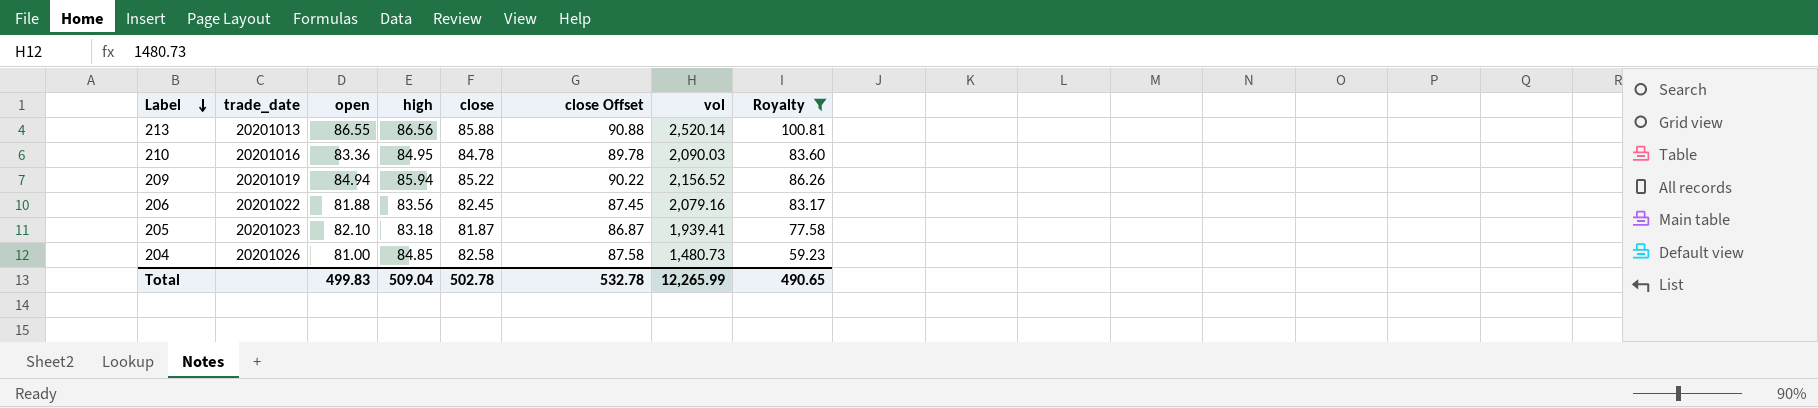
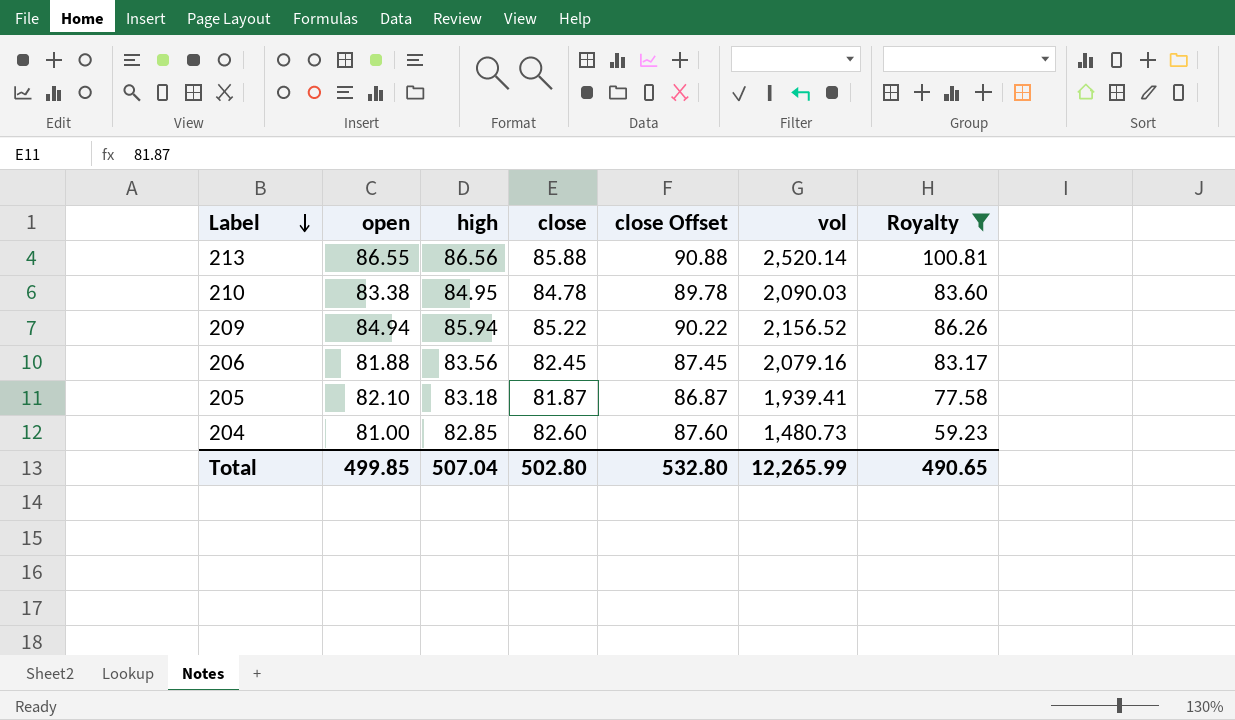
column trade_date | position: 2 -> none
210 | open: 83.36 -> 83.38
204 | high: 84.85 -> 82.85
204 | close: 82.58 -> 82.60
204 | close Offset: 87.58 -> 87.60
Total | open: 499.83 -> 499.85
Total | high: 509.04 -> 507.04
Total | close: 502.78 -> 502.80
Total | close Offset: 532.78 -> 532.80

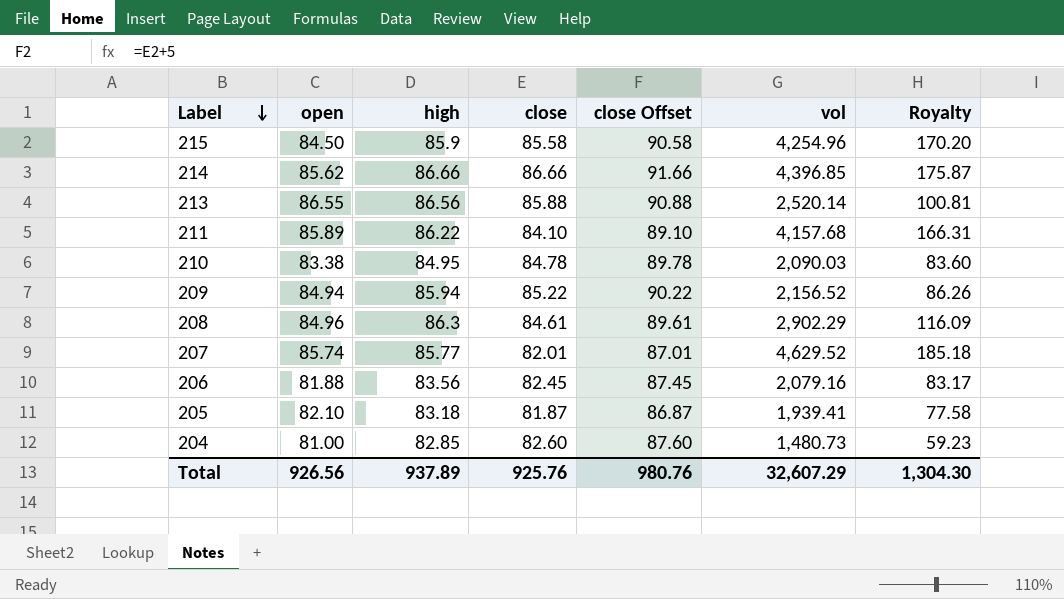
filter: Royalty <= 100.81 -> none
Total | open: 499.85 -> 926.56
Total | high: 507.04 -> 937.89
Total | close: 502.80 -> 925.76
Total | close Offset: 532.80 -> 980.76
Total | vol: 12,265.99 -> 32,607.29
Total | Royalty: 490.65 -> 1,304.30

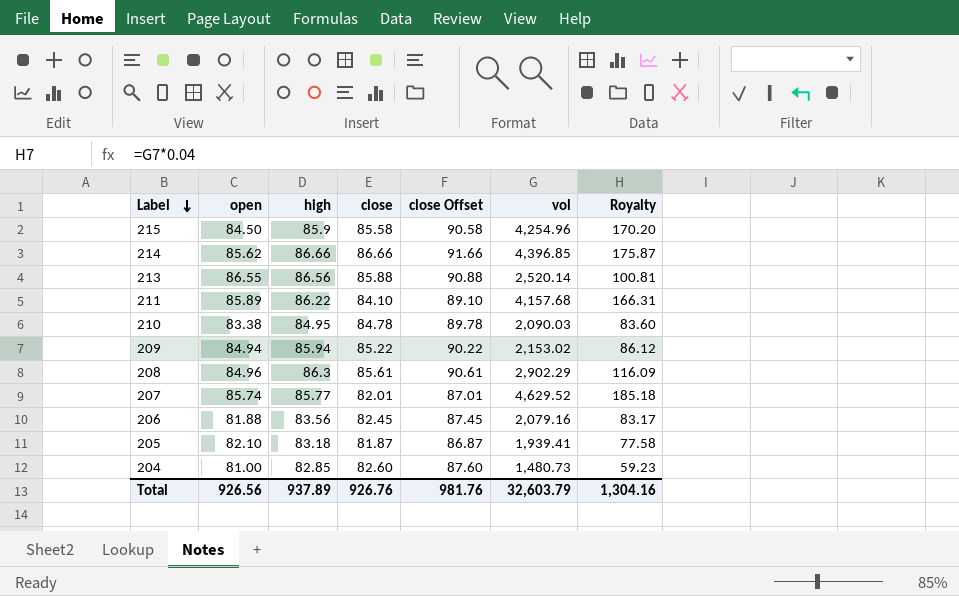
209 | vol: 2,156.52 -> 2,153.02
209 | Royalty: 86.26 -> 86.12
208 | close: 84.61 -> 85.61
208 | close Offset: 89.61 -> 90.61
Total | close: 925.76 -> 926.76
Total | close Offset: 980.76 -> 981.76
Total | vol: 32,607.29 -> 32,603.79
Total | Royalty: 1,304.30 -> 1,304.16

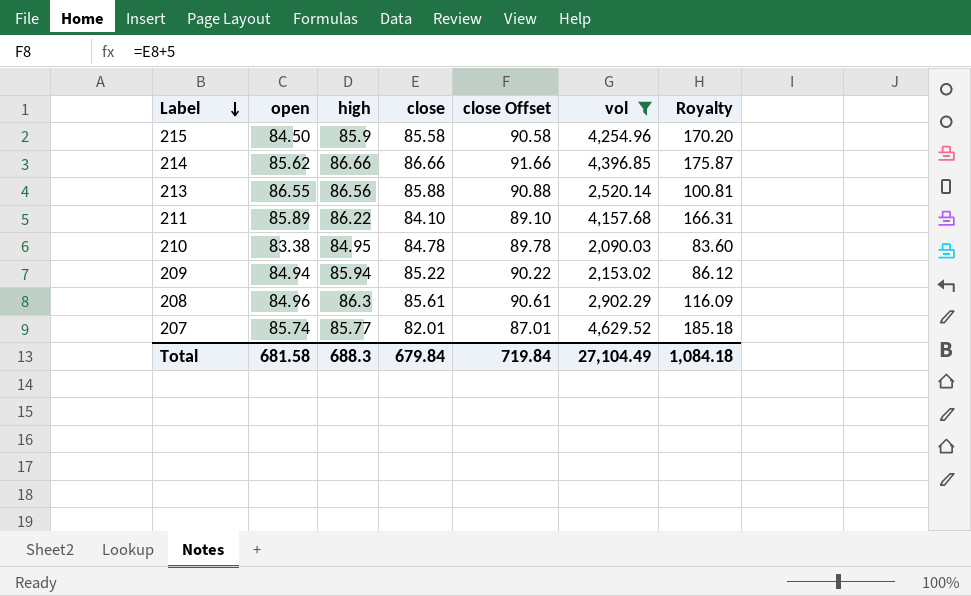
filter: none -> vol >= 2,090.03
Total | open: 926.56 -> 681.58
Total | high: 937.89 -> 688.3
Total | close: 926.76 -> 679.84
Total | close Offset: 981.76 -> 719.84
Total | vol: 32,603.79 -> 27,104.49
Total | Royalty: 1,304.16 -> 1,084.18

